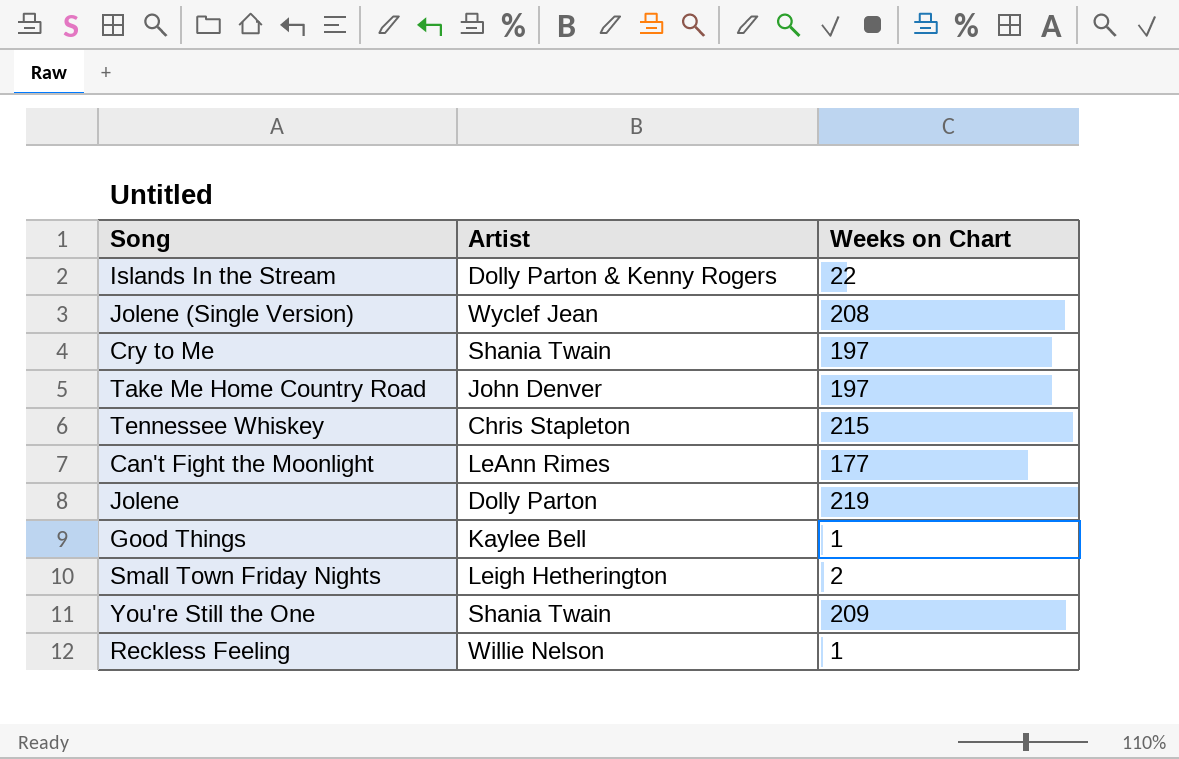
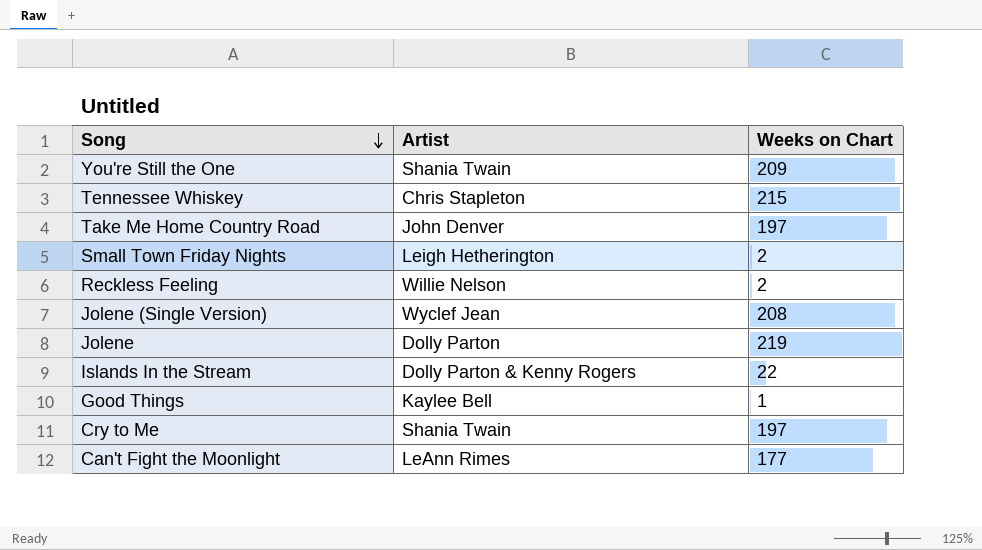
row order: none -> Song descending
Reckless Feeling | Weeks on Chart: 1 -> 2

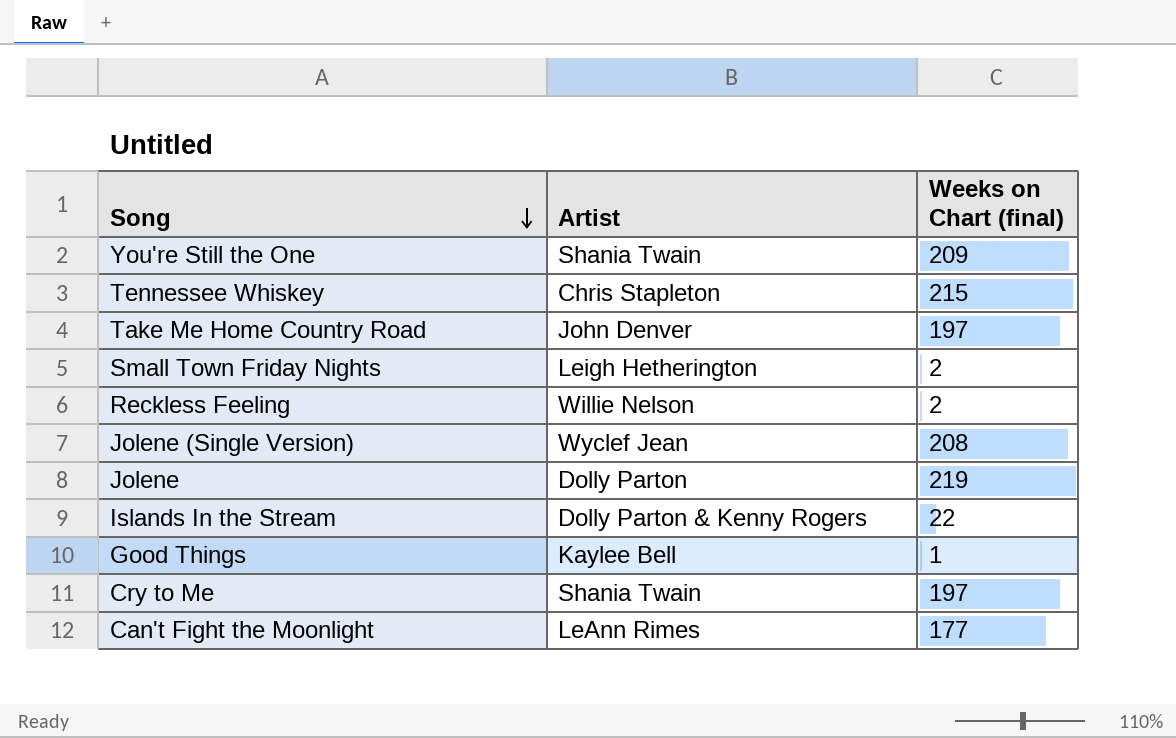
column name: Weeks on Chart -> Weeks on Chart (final)

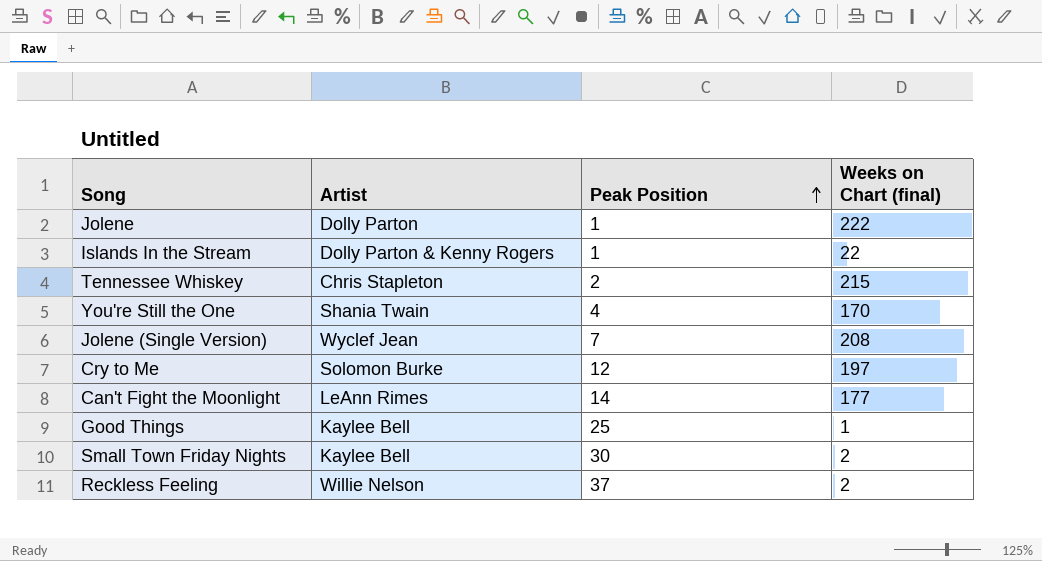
row order: Song descending -> Peak Position ascending
column Peak Position | position: none -> 3
row Take Me Home Country Road: John Denver | 197 -> none
Jolene | Weeks on Chart (final): 219 -> 222
You're Still the One | Weeks on Chart (final): 209 -> 170
Cry to Me | Artist: Shania Twain -> Solomon Burke
Small Town Friday Nights | Artist: Leigh Hetherington -> Kaylee Bell

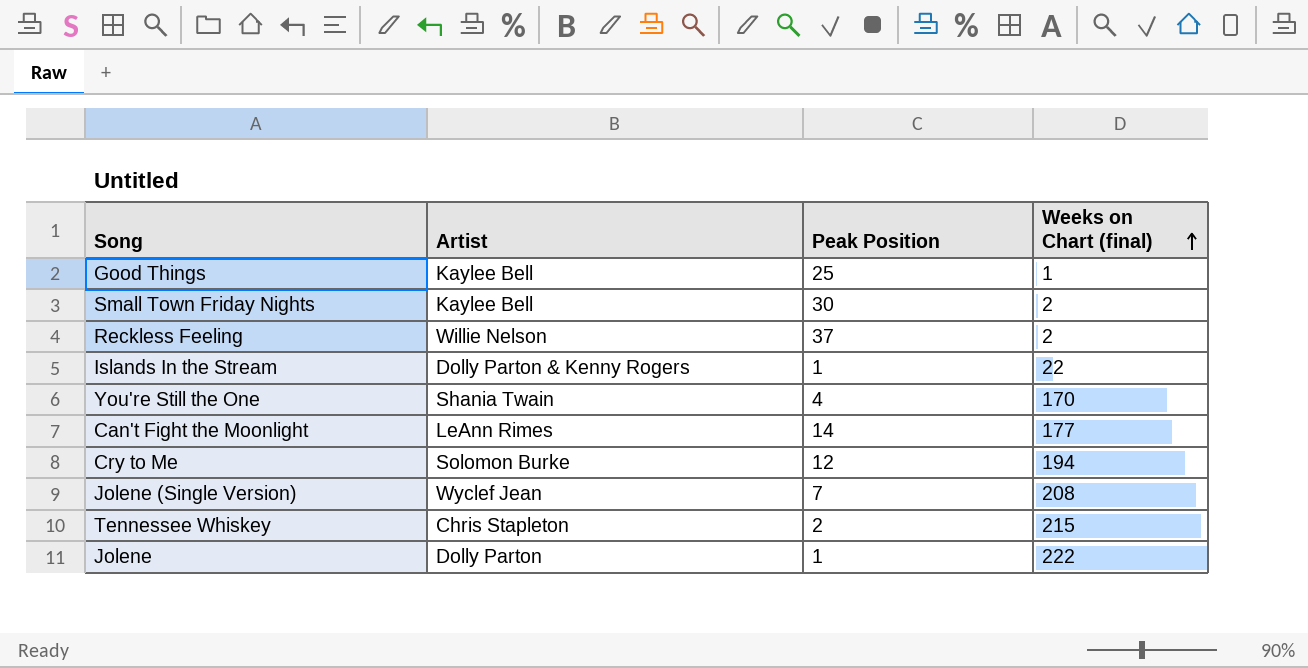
row order: Peak Position ascending -> Weeks on Chart (final) ascending
Cry to Me | Weeks on Chart (final): 197 -> 194

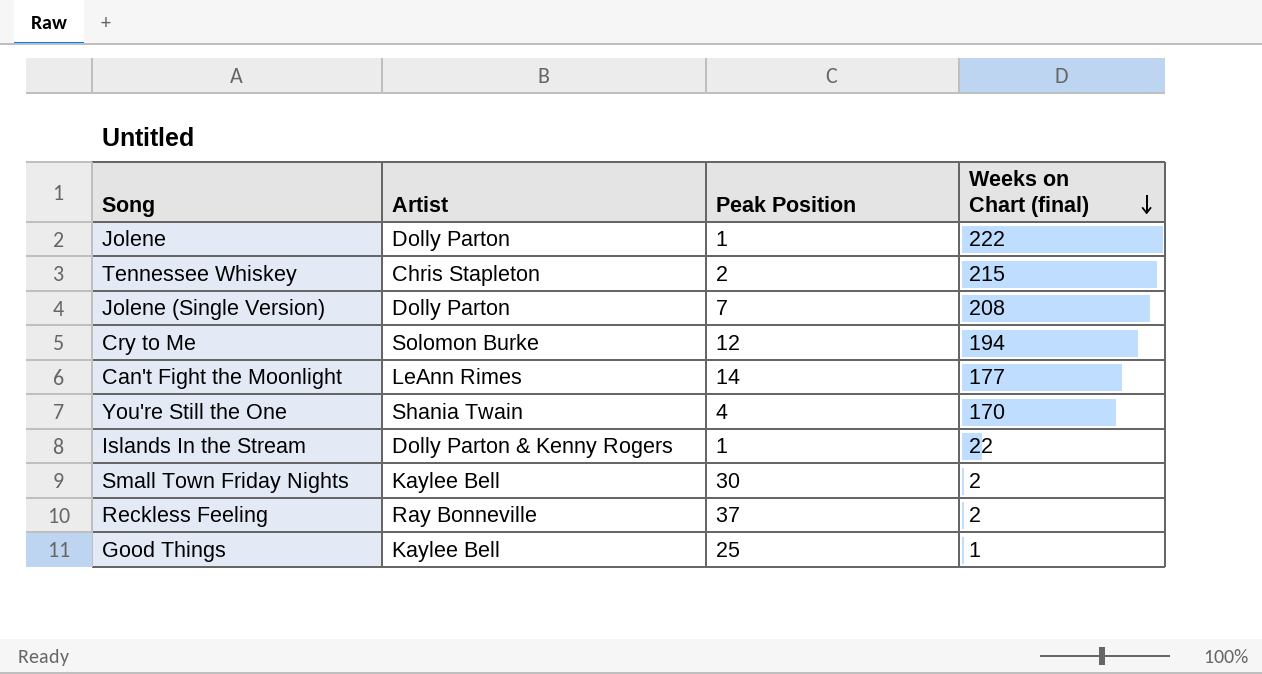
row order: Weeks on Chart (final) ascending -> Weeks on Chart (final) descending
Jolene (Single Version) | Artist: Wyclef Jean -> Dolly Parton
Reckless Feeling | Artist: Willie Nelson -> Ray Bonneville

